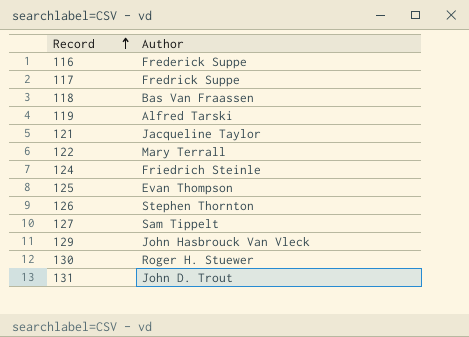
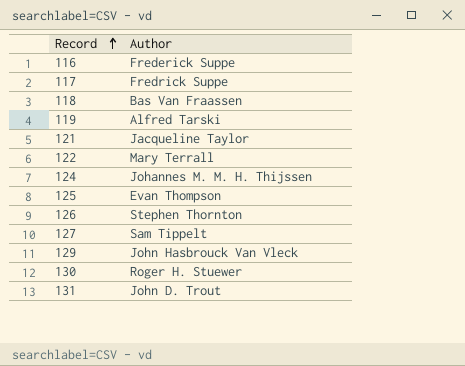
124 | Author: Friedrich Steinle -> Johannes M. M. H. Thijssen

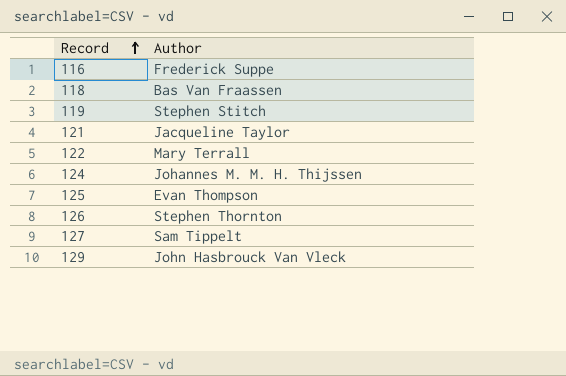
row 117: Fredrick Suppe -> none
row 130: Roger H. Stuewer -> none
row 131: John D. Trout -> none
119 | Author: Alfred Tarski -> Stephen Stitch

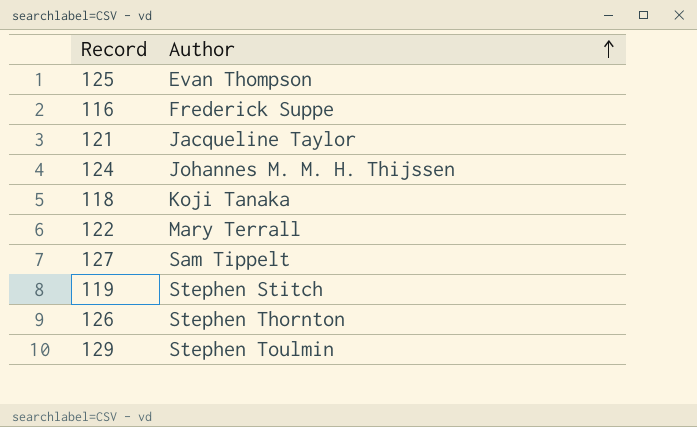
row order: Record ascending -> Author ascending
118 | Author: Bas Van Fraassen -> Koji Tanaka
129 | Author: John Hasbrouck Van Vleck -> Stephen Toulmin

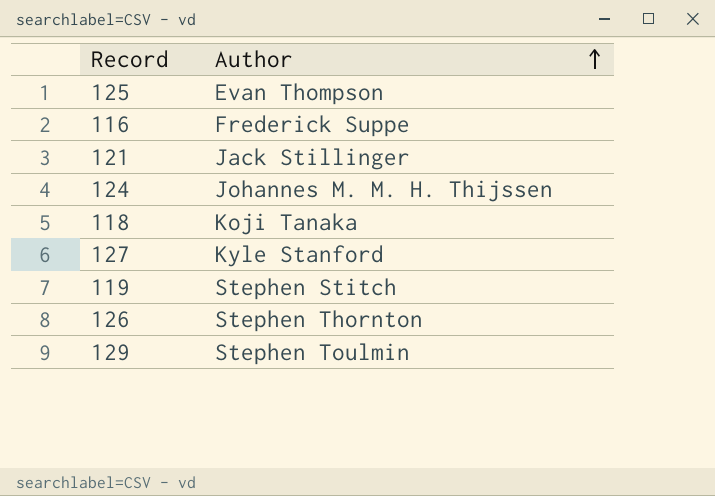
row 122: Mary Terrall -> none
121 | Author: Jacqueline Taylor -> Jack Stillinger
127 | Author: Sam Tippelt -> Kyle Stanford

